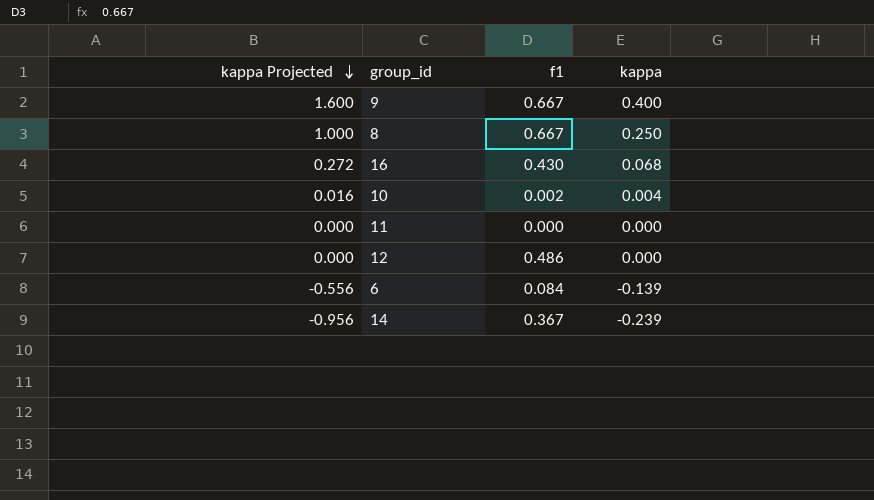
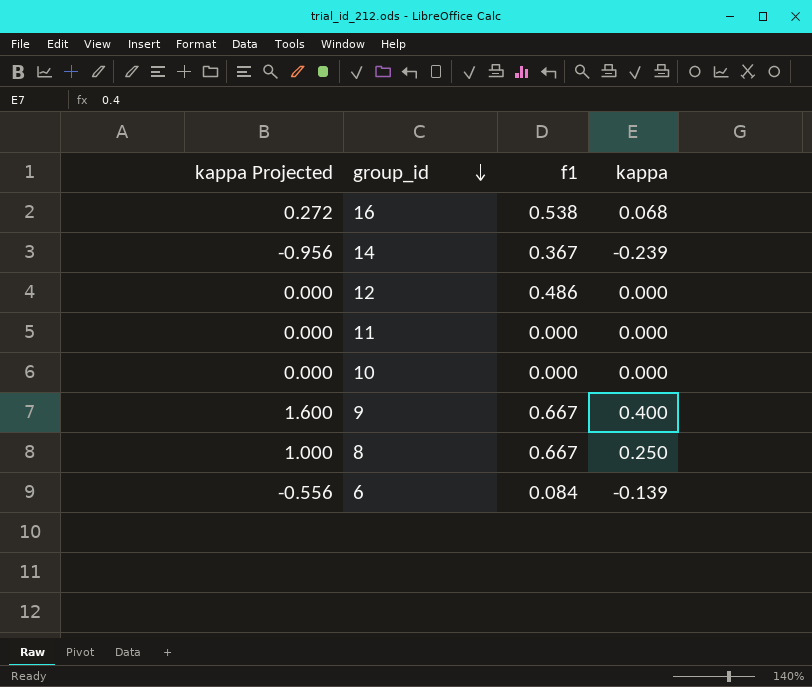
row order: kappa Projected descending -> group_id descending
16 | f1: 0.430 -> 0.538
10 | kappa Projected: 0.016 -> 0.000
10 | f1: 0.002 -> 0.000
10 | kappa: 0.004 -> 0.000

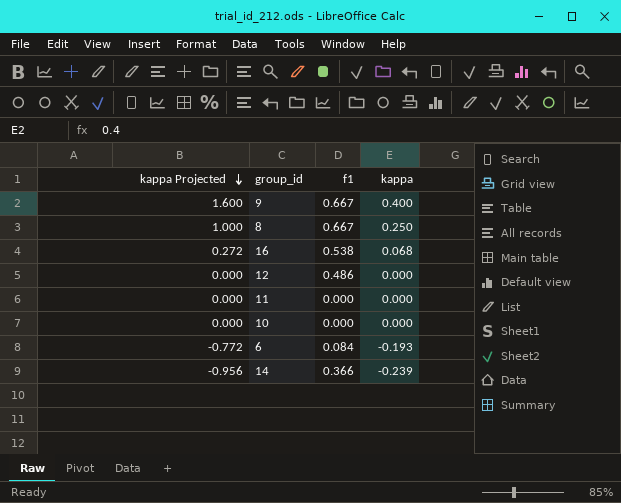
row order: group_id descending -> kappa Projected descending
6 | kappa Projected: -0.556 -> -0.772
6 | kappa: -0.139 -> -0.193
14 | f1: 0.367 -> 0.366

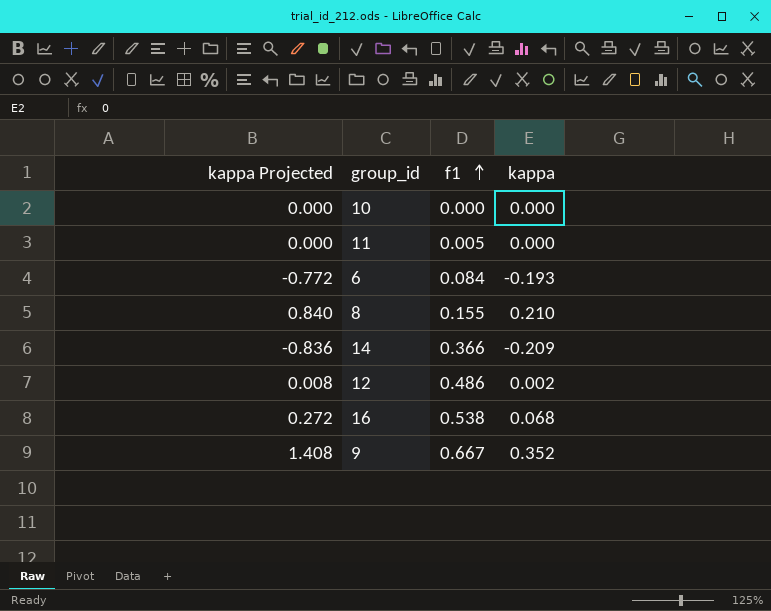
row order: kappa Projected descending -> f1 ascending
11 | f1: 0.000 -> 0.005
8 | kappa Projected: 1.000 -> 0.840
8 | f1: 0.667 -> 0.155
8 | kappa: 0.250 -> 0.210
14 | kappa Projected: -0.956 -> -0.836
14 | kappa: -0.239 -> -0.209
12 | kappa Projected: 0.000 -> 0.008
12 | kappa: 0.000 -> 0.002
9 | kappa Projected: 1.600 -> 1.408
9 | kappa: 0.400 -> 0.352

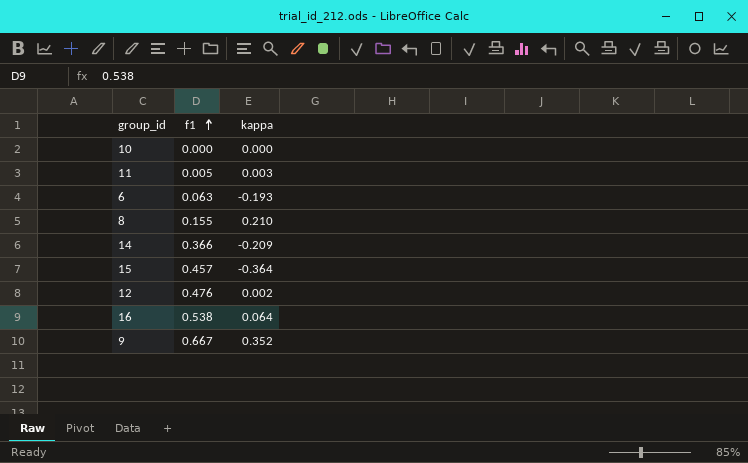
column kappa Projected | formula: [kappa] * 4 -> none
11 | kappa: 0.000 -> 0.003
6 | f1: 0.084 -> 0.063
row 15: none -> 0.457 | -0.364
12 | f1: 0.486 -> 0.476
16 | kappa: 0.068 -> 0.064

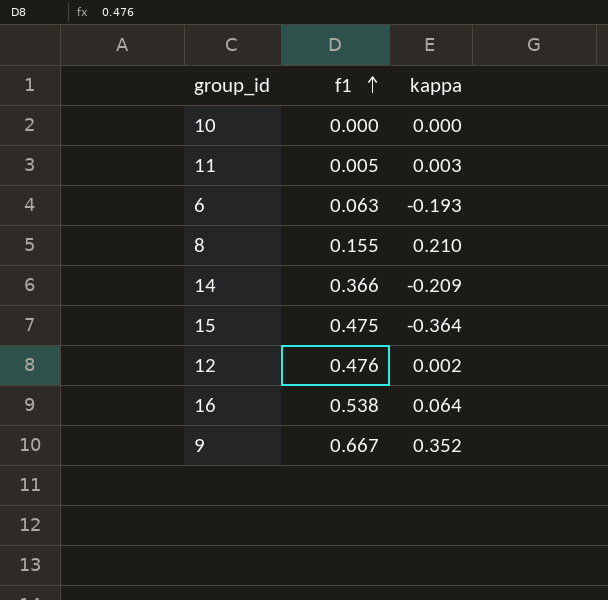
15 | f1: 0.457 -> 0.475

